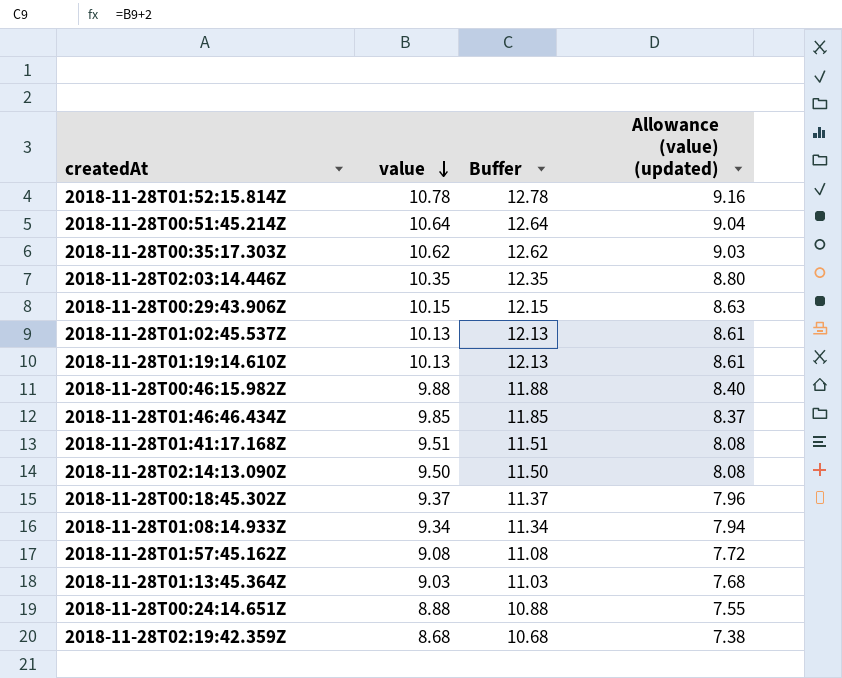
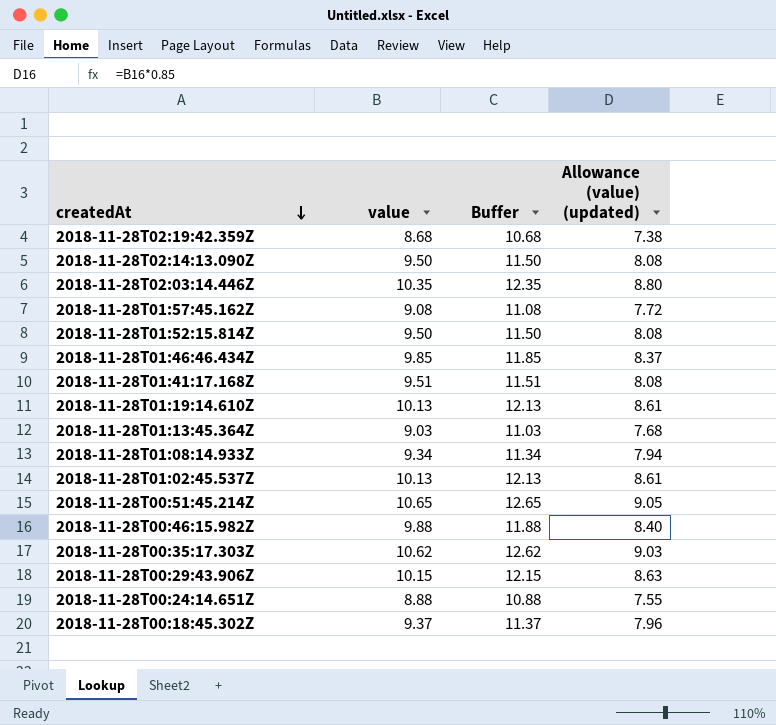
row order: value descending -> createdAt descending
2018-11-28T01:52:15.814Z | value: 10.78 -> 9.50
2018-11-28T01:52:15.814Z | Buffer: 12.78 -> 11.50
2018-11-28T01:52:15.814Z | Allowance (value) (updated): 9.16 -> 8.08
2018-11-28T00:51:45.214Z | value: 10.64 -> 10.65
2018-11-28T00:51:45.214Z | Buffer: 12.64 -> 12.65
2018-11-28T00:51:45.214Z | Allowance (value) (updated): 9.04 -> 9.05

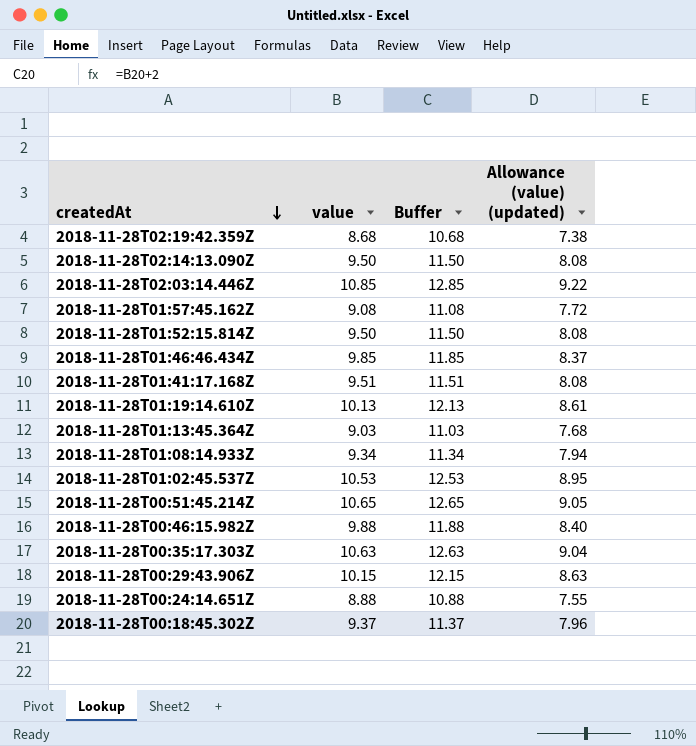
2018-11-28T02:03:14.446Z | value: 10.35 -> 10.85
2018-11-28T02:03:14.446Z | Buffer: 12.35 -> 12.85
2018-11-28T02:03:14.446Z | Allowance (value) (updated): 8.80 -> 9.22
2018-11-28T01:02:45.537Z | value: 10.13 -> 10.53
2018-11-28T01:02:45.537Z | Buffer: 12.13 -> 12.53
2018-11-28T01:02:45.537Z | Allowance (value) (updated): 8.61 -> 8.95
2018-11-28T00:35:17.303Z | value: 10.62 -> 10.63
2018-11-28T00:35:17.303Z | Buffer: 12.62 -> 12.63
2018-11-28T00:35:17.303Z | Allowance (value) (updated): 9.03 -> 9.04

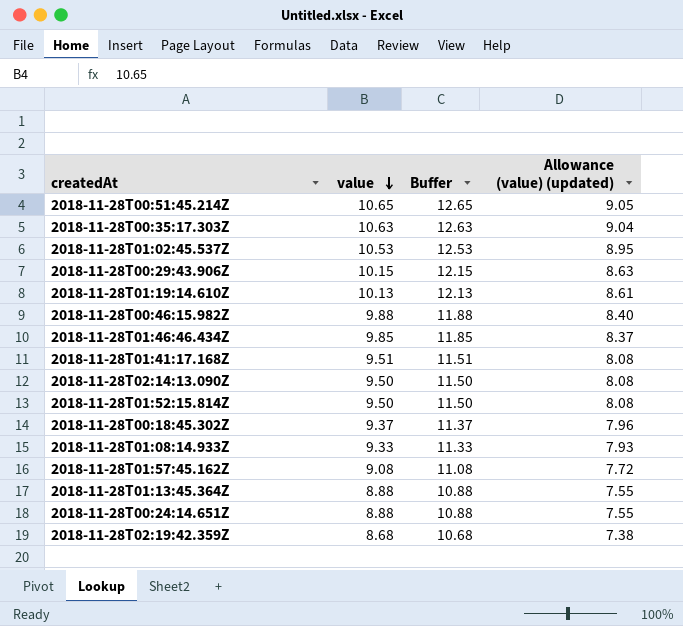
row order: createdAt descending -> value descending
row 2018-11-28T02:03:14.446Z: 10.85 | 12.85 | 9.22 -> none
2018-11-28T01:08:14.933Z | value: 9.34 -> 9.33
2018-11-28T01:08:14.933Z | Buffer: 11.34 -> 11.33
2018-11-28T01:08:14.933Z | Allowance (value) (updated): 7.94 -> 7.93
2018-11-28T01:13:45.364Z | value: 9.03 -> 8.88
2018-11-28T01:13:45.364Z | Buffer: 11.03 -> 10.88
2018-11-28T01:13:45.364Z | Allowance (value) (updated): 7.68 -> 7.55

